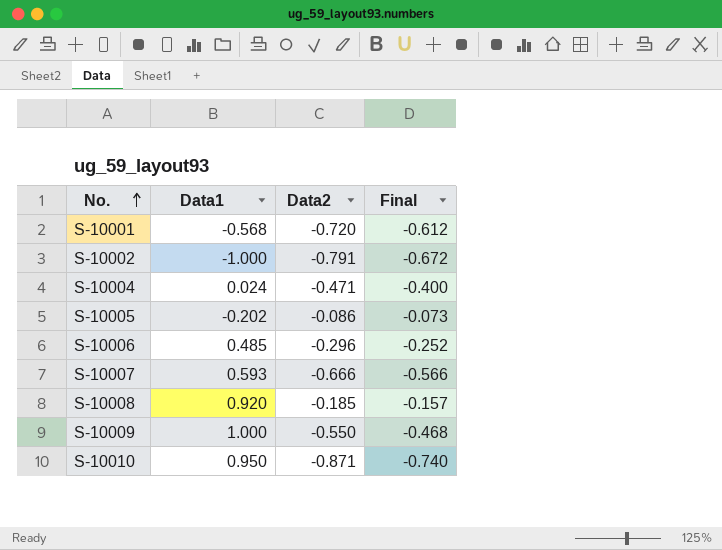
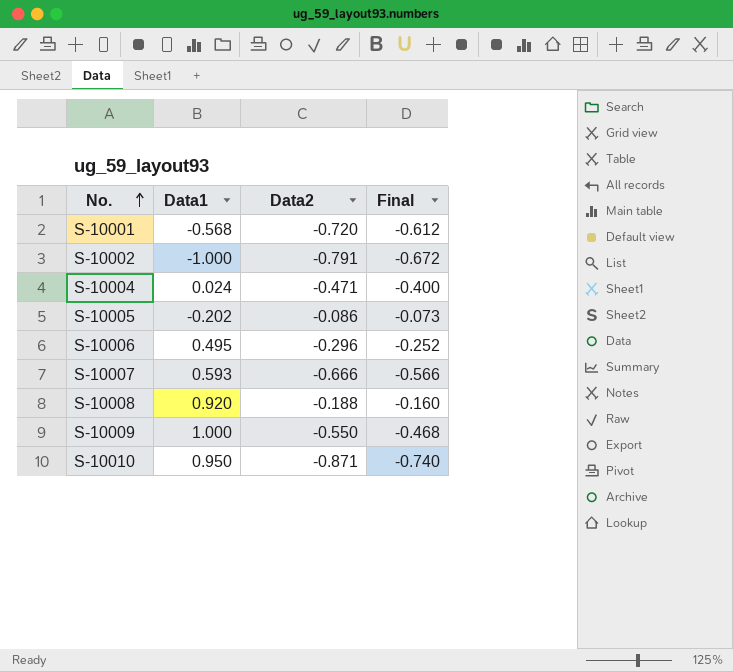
S-10006 | Data1: 0.485 -> 0.495
S-10008 | Data2: -0.185 -> -0.188
S-10008 | Final: -0.157 -> -0.160

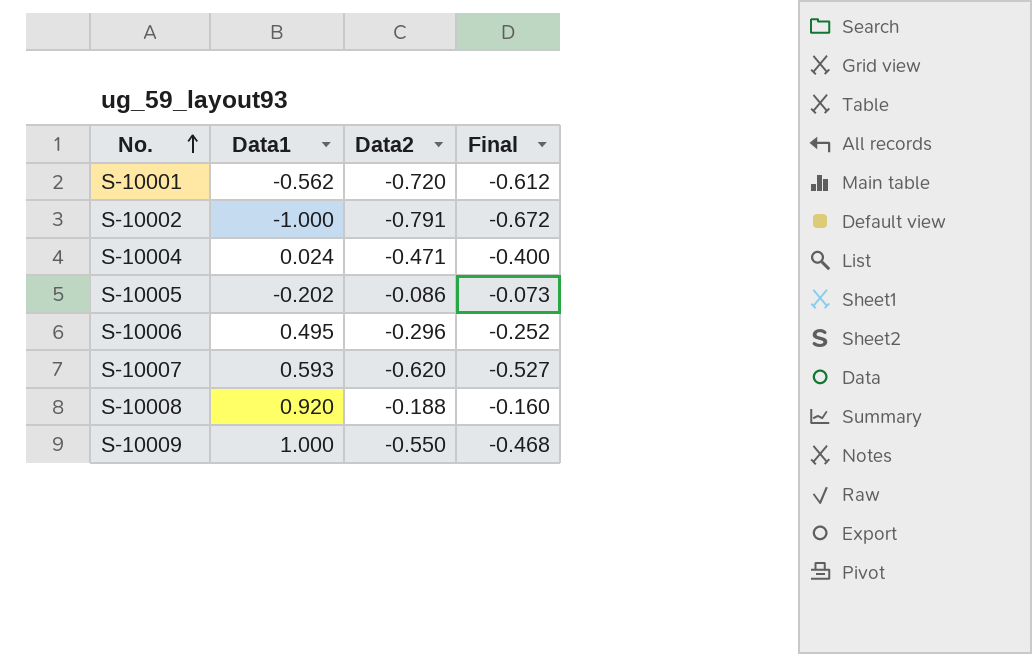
row S-10010: 0.950 | -0.871 | -0.740 -> none
S-10001 | Data1: -0.568 -> -0.562
S-10007 | Data2: -0.666 -> -0.620
S-10007 | Final: -0.566 -> -0.527

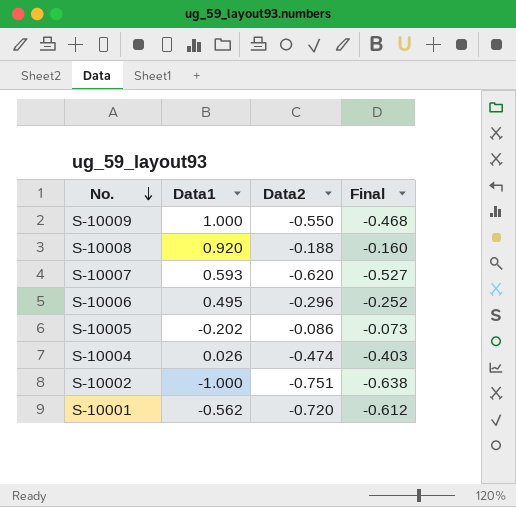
row order: No. ascending -> No. descending
S-10004 | Data1: 0.024 -> 0.026
S-10004 | Data2: -0.471 -> -0.474
S-10004 | Final: -0.400 -> -0.403
S-10002 | Data2: -0.791 -> -0.751
S-10002 | Final: -0.672 -> -0.638

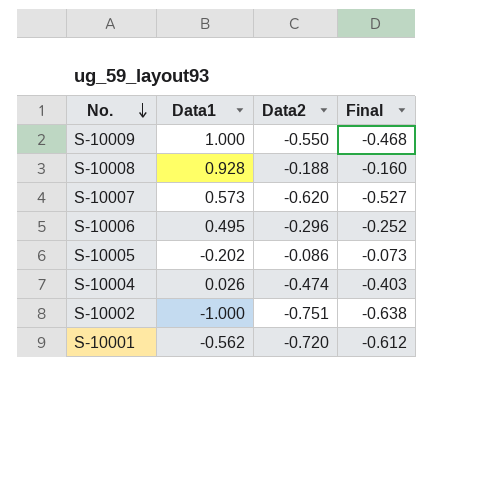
S-10008 | Data1: 0.920 -> 0.928
S-10007 | Data1: 0.593 -> 0.573

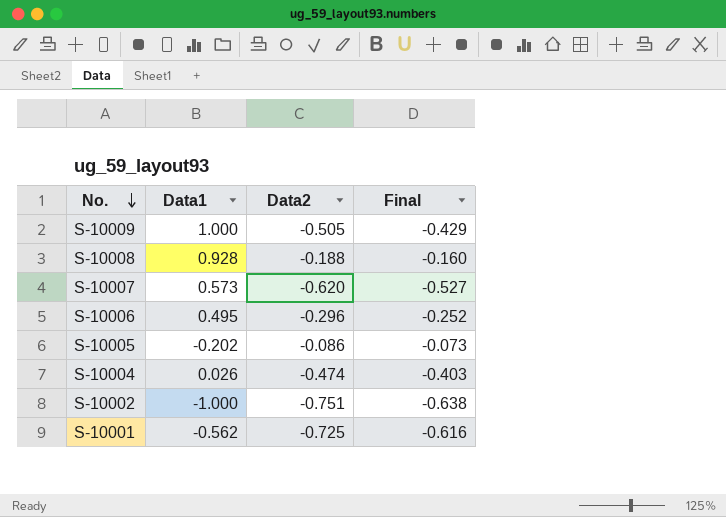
S-10009 | Data2: -0.550 -> -0.505
S-10009 | Final: -0.468 -> -0.429
S-10001 | Data2: -0.720 -> -0.725
S-10001 | Final: -0.612 -> -0.616

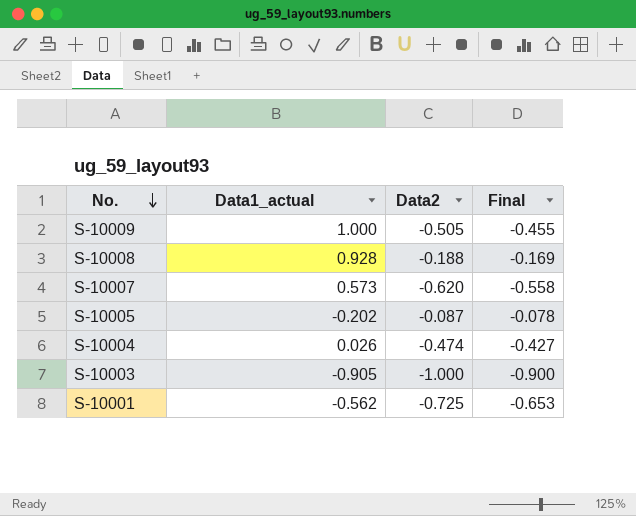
column name: Data1 -> Data1_actual
column Final | formula: [Data2] * 0.85 -> [Data2] * 0.9
row S-10006: 0.495 | -0.296 | -0.252 -> none
row S-10002: -1.000 | -0.751 | -0.638 -> none
S-10005 | Data2: -0.086 -> -0.087
row S-10003: none -> -0.905 | -1.000 | -0.900

